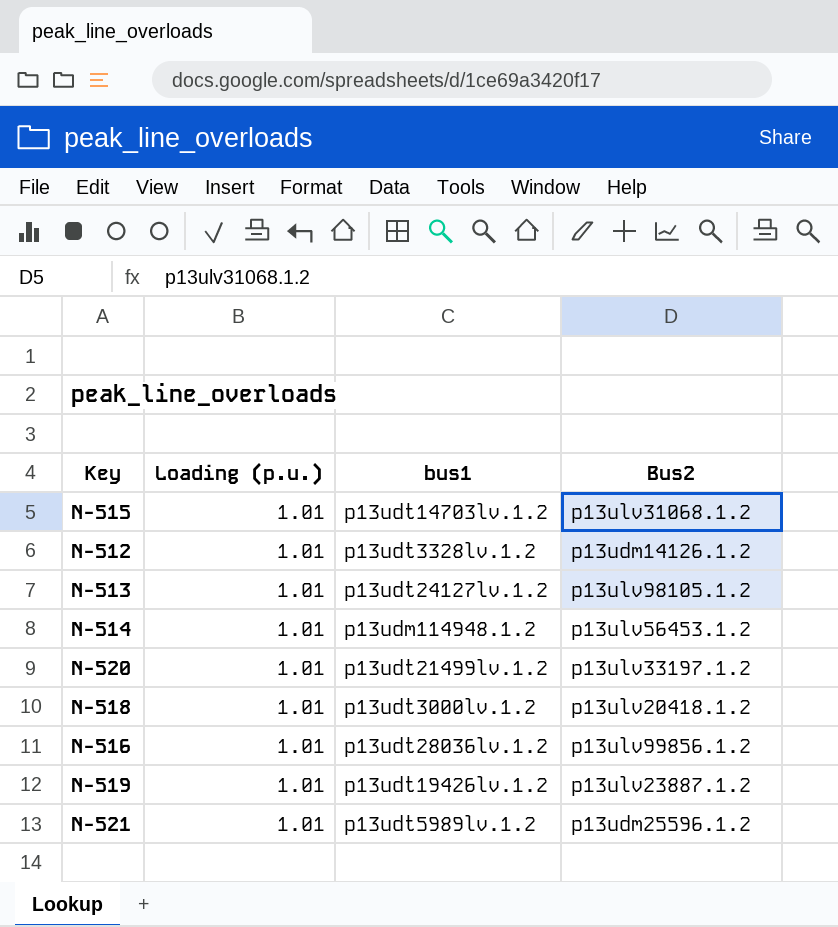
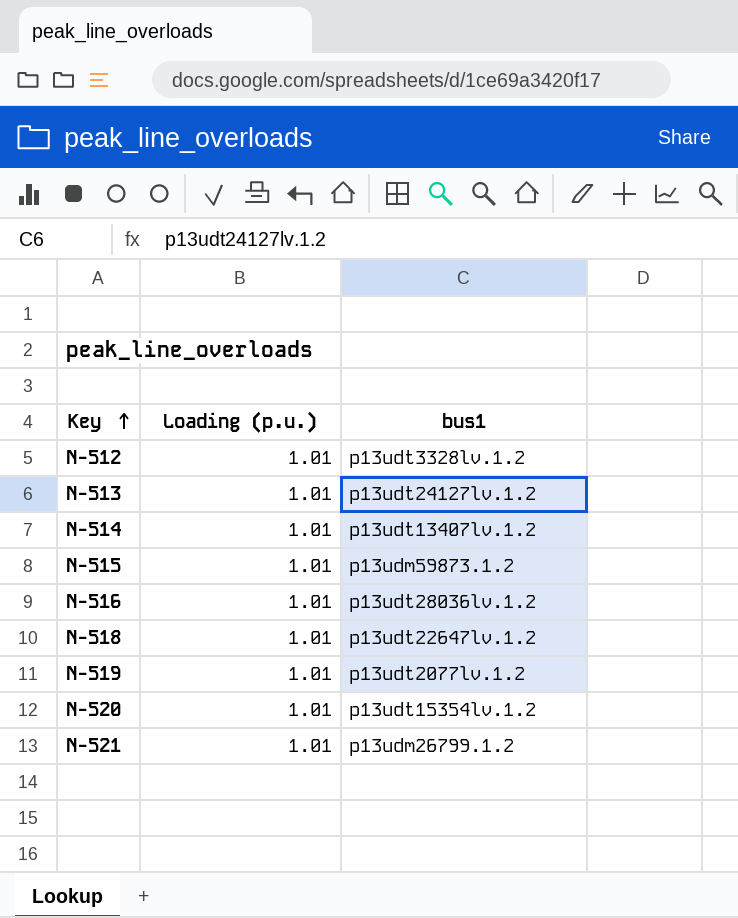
row order: none -> Key ascending
column Bus2 | position: 4 -> none
N-514 | bus1: p13udm114948.1.2 -> p13udt13407lv.1.2
N-515 | bus1: p13udt14703lv.1.2 -> p13udm59873.1.2
N-518 | bus1: p13udt3000lv.1.2 -> p13udt22647lv.1.2
N-519 | bus1: p13udt19426lv.1.2 -> p13udt2077lv.1.2
N-520 | bus1: p13udt21499lv.1.2 -> p13udt15354lv.1.2
N-521 | bus1: p13udt5989lv.1.2 -> p13udm26799.1.2

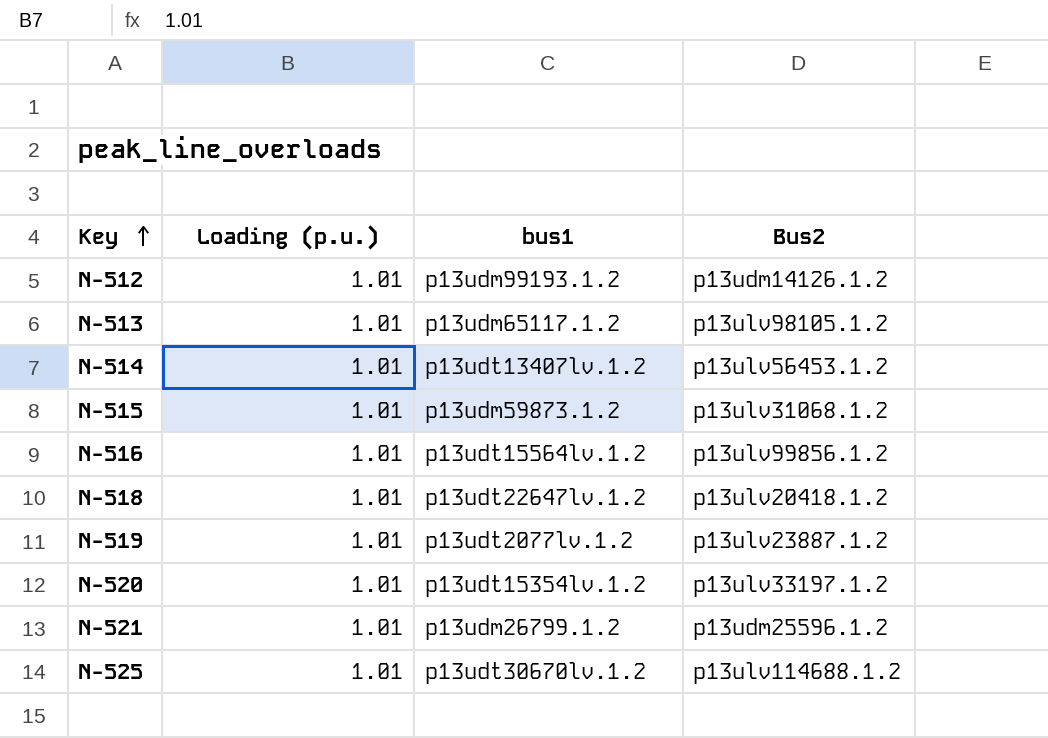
column Bus2 | position: none -> 4
N-512 | bus1: p13udt3328lv.1.2 -> p13udm99193.1.2
N-513 | bus1: p13udt24127lv.1.2 -> p13udm65117.1.2
N-516 | bus1: p13udt28036lv.1.2 -> p13udt15564lv.1.2
row N-525: none -> 1.01 | p13udt30670lv.1.2 | p13ulv114688.1.2

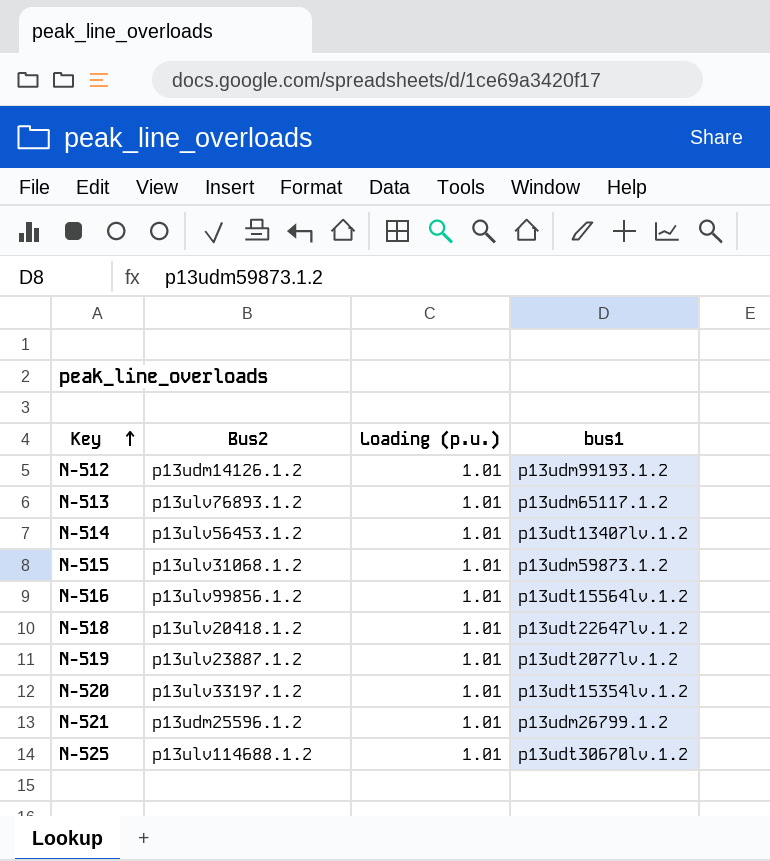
column Bus2 | position: 4 -> 2
N-513 | Bus2: p13ulv98105.1.2 -> p13ulv76893.1.2

